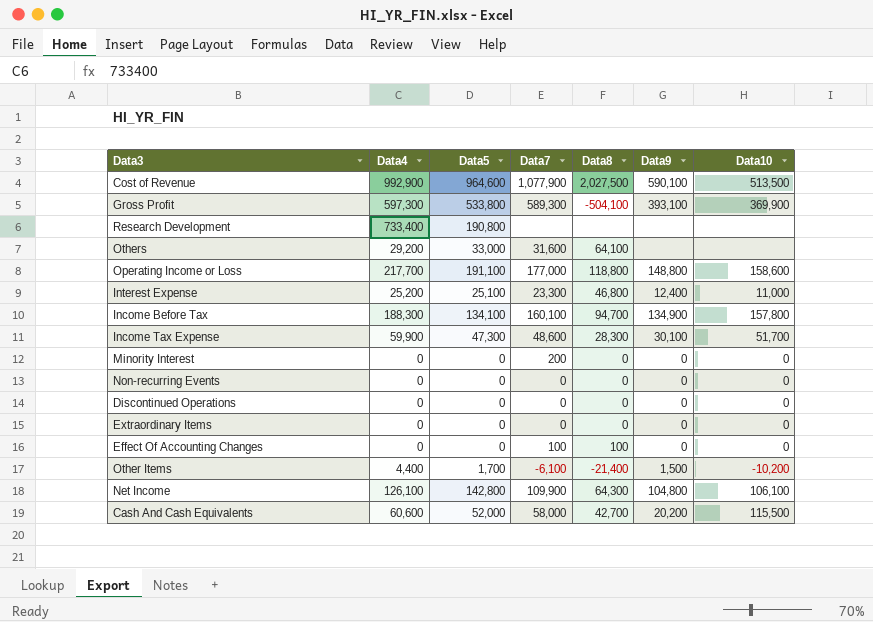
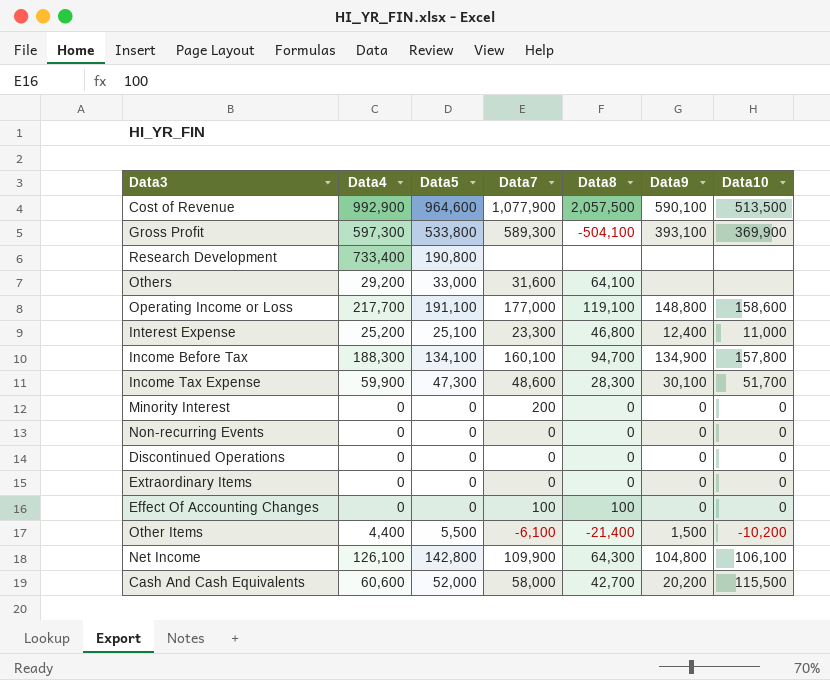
Cost of Revenue | Data8: 2,027,500 -> 2,057,500
Operating Income or Loss | Data8: 118,800 -> 119,100
Other Items | Data5: 1,700 -> 5,500

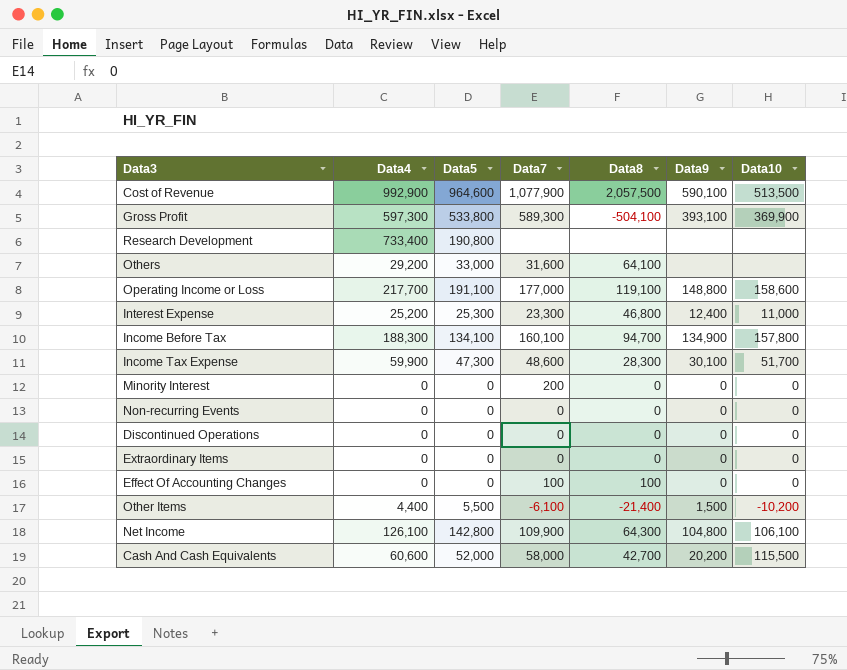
Interest Expense | Data5: 25,100 -> 25,300

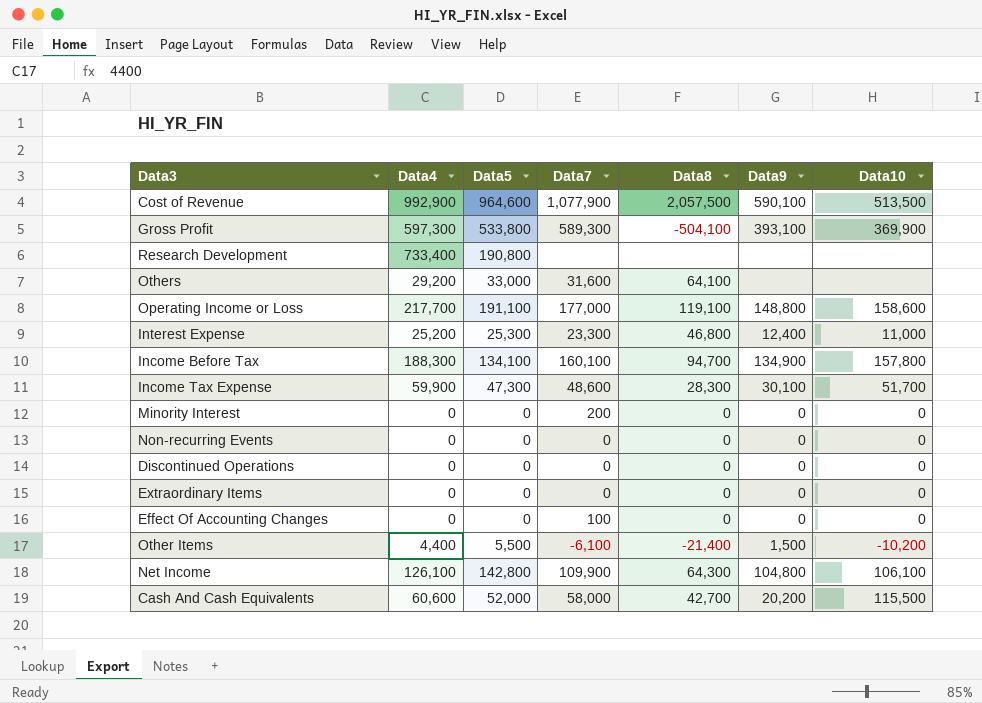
Effect Of Accounting Changes | Data8: 100 -> 0

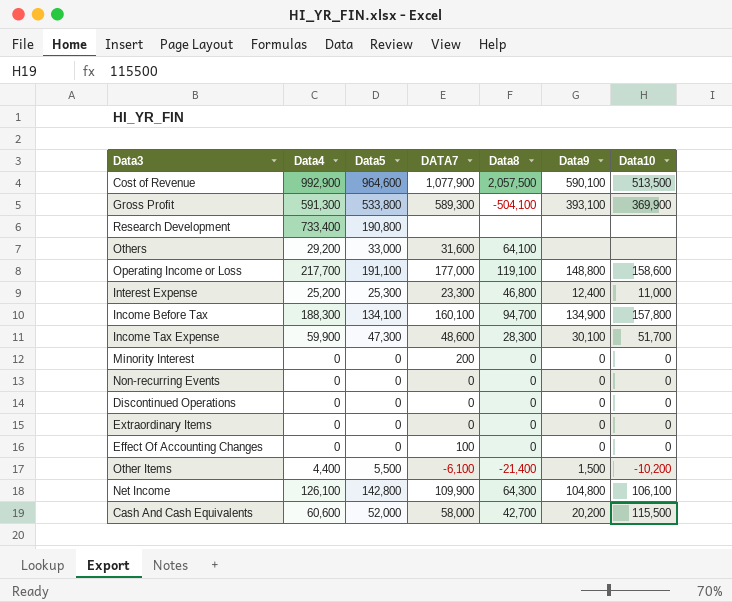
column name: Data7 -> DATA7
Gross Profit | Data4: 597,300 -> 591,300

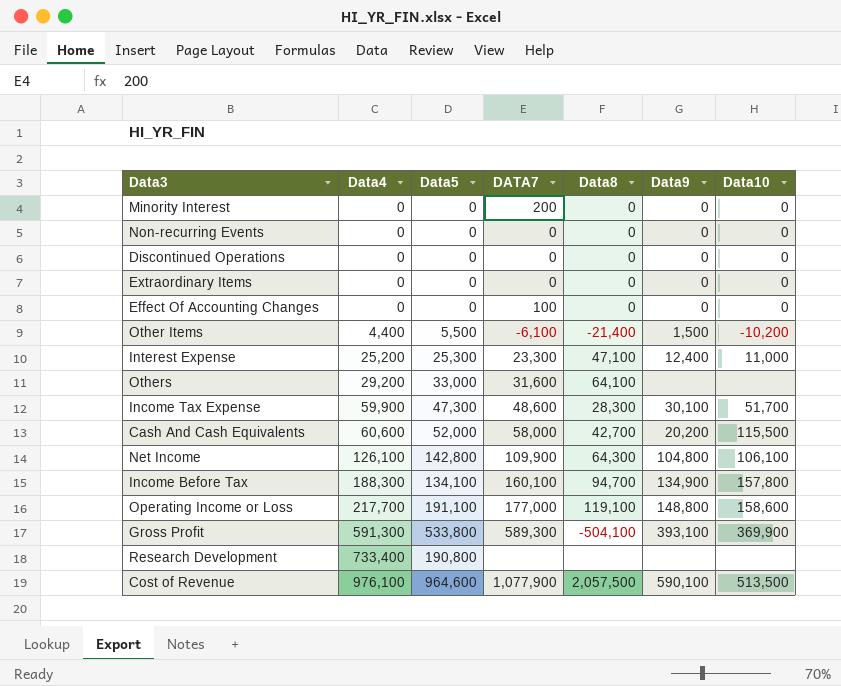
row order: none -> Data4 ascending
Interest Expense | Data8: 46,800 -> 47,100
Cost of Revenue | Data4: 992,900 -> 976,100

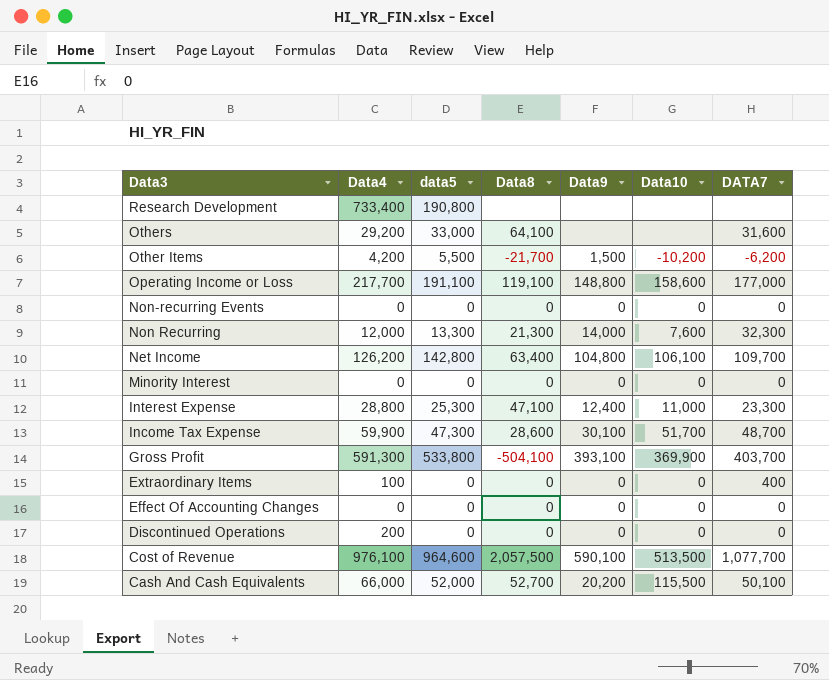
row order: Data4 ascending -> Data3 descending
column name: Data5 -> data5
column DATA7 | position: 4 -> 7
row Income Before Tax: 188,300 | 134,100 | 160,100 | 94,700 | 134,900 | 157,800 -> none
Other Items | Data4: 4,400 -> 4,200
Other Items | Data8: -21,400 -> -21,700
Other Items | DATA7: -6,100 -> -6,200
row Non Recurring: none -> 12,000 | 13,300 | 21,300 | 14,000 | 7,600 | 32,300
Net Income | Data4: 126,100 -> 126,200
Net Income | Data8: 64,300 -> 63,400
Net Income | DATA7: 109,900 -> 109,700
Minority Interest | DATA7: 200 -> 0
Interest Expense | Data4: 25,200 -> 28,800
Income Tax Expense | Data8: 28,300 -> 28,600
Income Tax Expense | DATA7: 48,600 -> 48,700
Gross Profit | DATA7: 589,300 -> 403,700
Extraordinary Items | Data4: 0 -> 100
Extraordinary Items | DATA7: 0 -> 400
Effect Of Accounting Changes | DATA7: 100 -> 0
Discontinued Operations | Data4: 0 -> 200
Cost of Revenue | DATA7: 1,077,900 -> 1,077,700
Cash And Cash Equivalents | Data4: 60,600 -> 66,000
Cash And Cash Equivalents | Data8: 42,700 -> 52,700
Cash And Cash Equivalents | DATA7: 58,000 -> 50,100

